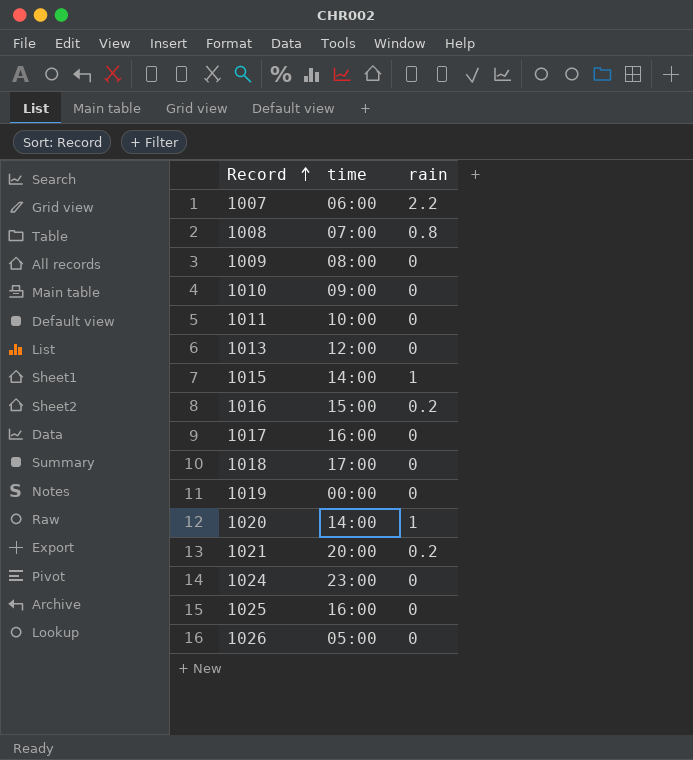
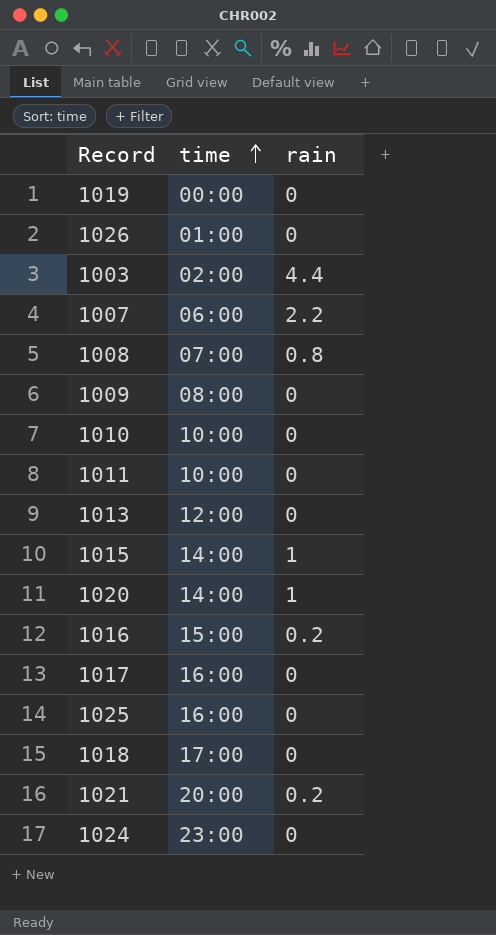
row order: Record ascending -> time ascending
1026 | time: 05:00 -> 01:00
row 1003: none -> 02:00 | 4.4
1010 | time: 09:00 -> 10:00

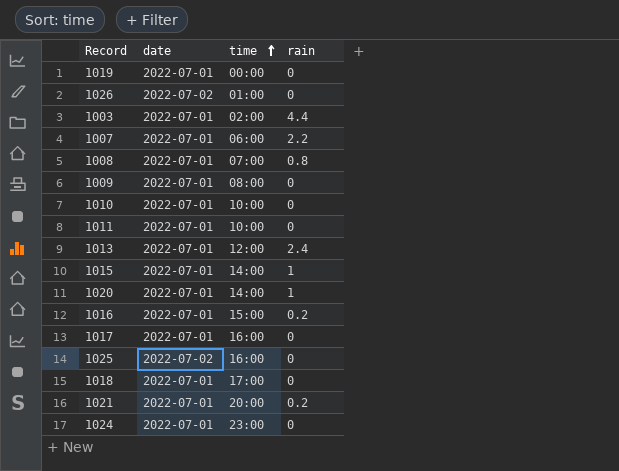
column date | position: none -> 2
1013 | rain: 0 -> 2.4

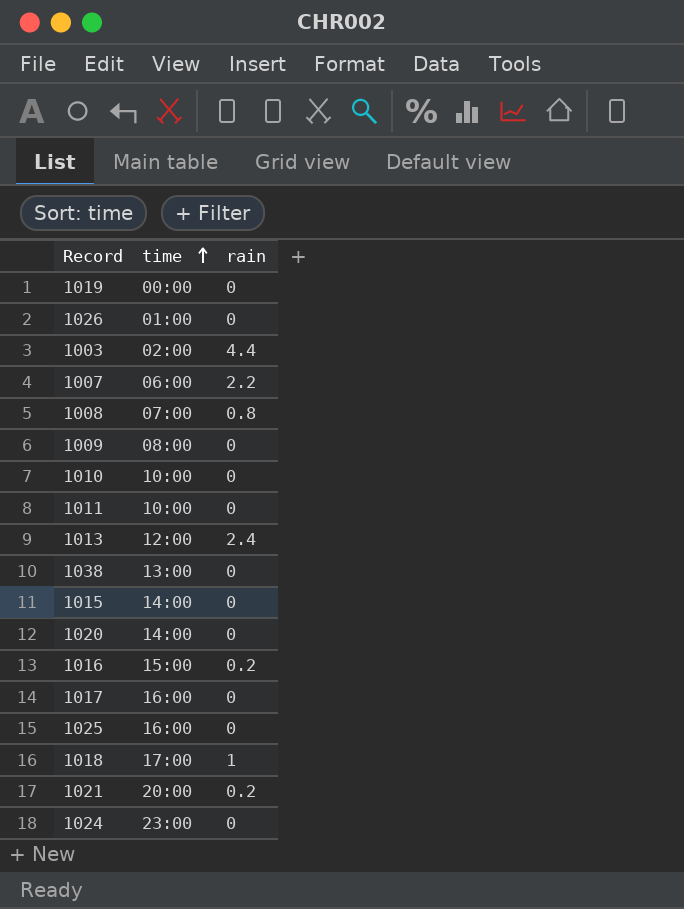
column date | position: 2 -> none
row 1038: none -> 13:00 | 0
1015 | rain: 1 -> 0
1020 | rain: 1 -> 0
1018 | rain: 0 -> 1

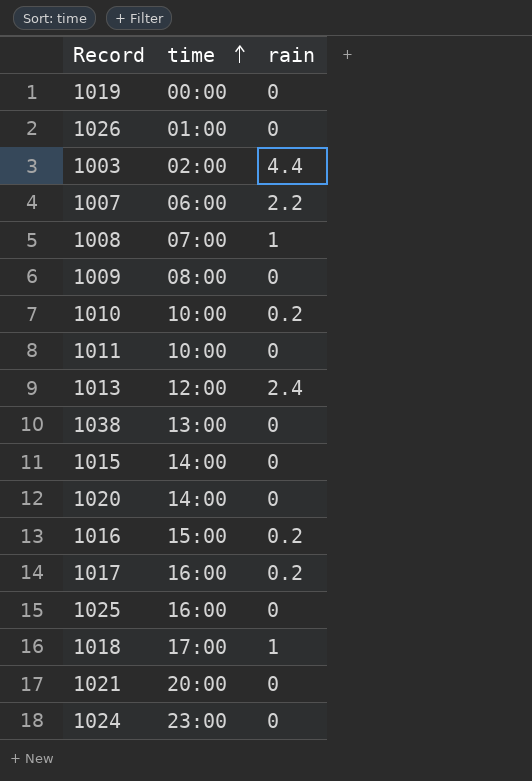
1008 | rain: 0.8 -> 1
1010 | rain: 0 -> 0.2
1017 | rain: 0 -> 0.2
1021 | rain: 0.2 -> 0

